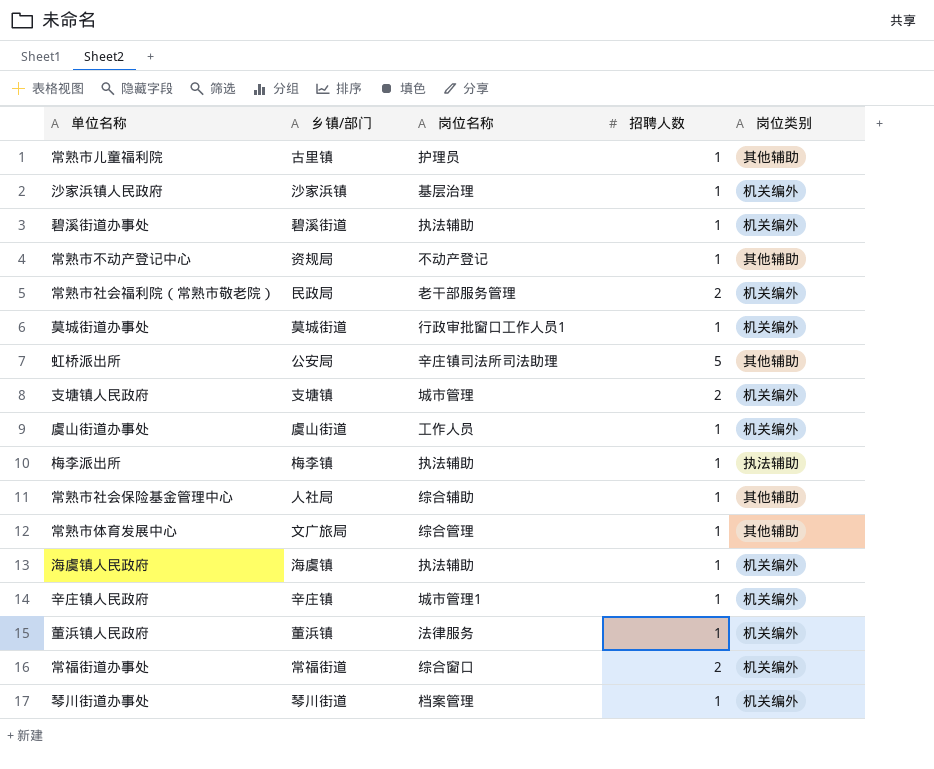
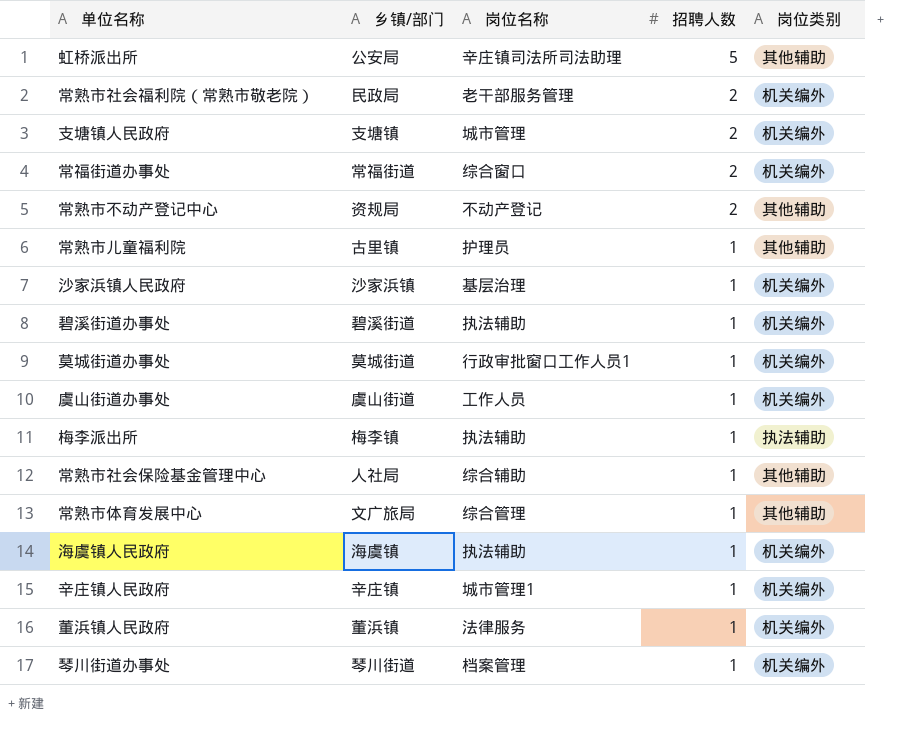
row order: none -> 招聘人数 descending
常熟市不动产登记中心 | 招聘人数: 1 -> 2

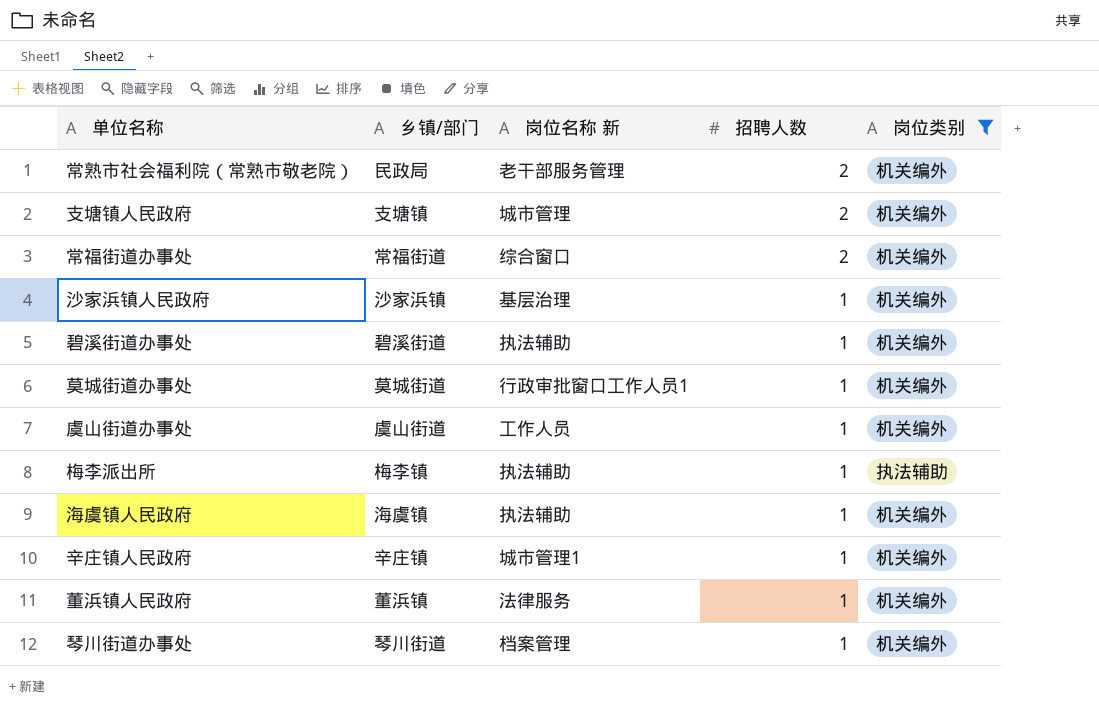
filter: none -> 岗位类别 != 其他辅助
column name: 岗位名称 -> 岗位名称 新

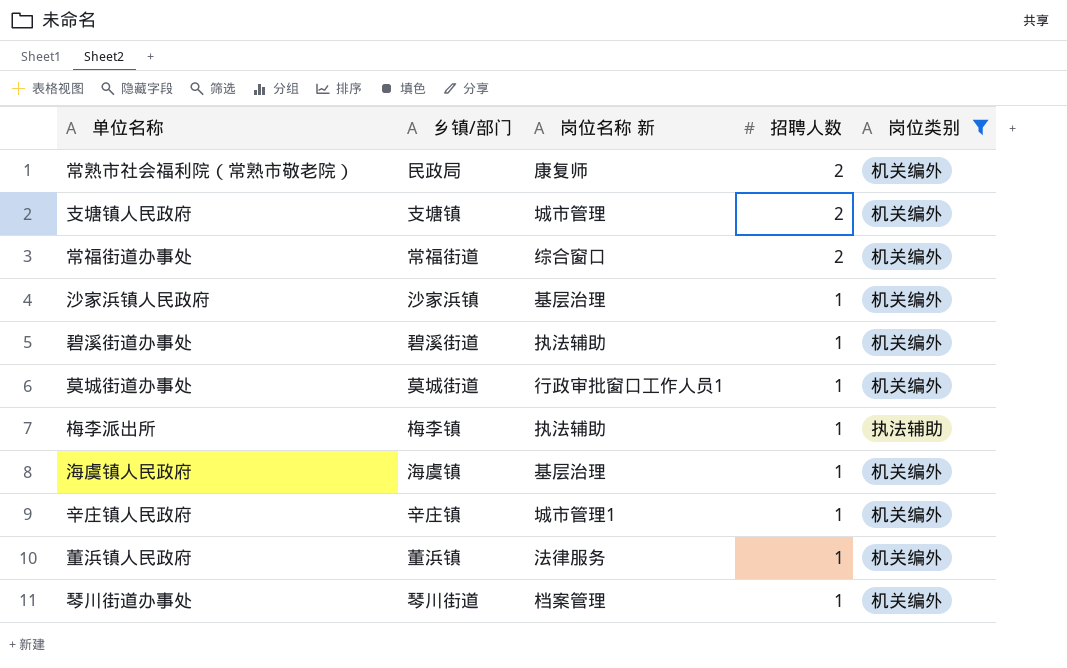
row 虞山街道办事处: 虞山街道 | 工作人员 | 1 | 机关编外 -> none
常熟市社会福利院（常熟市敬老院） | 岗位名称 新: 老干部服务管理 -> 康复师
海虞镇人民政府 | 岗位名称 新: 执法辅助 -> 基层治理

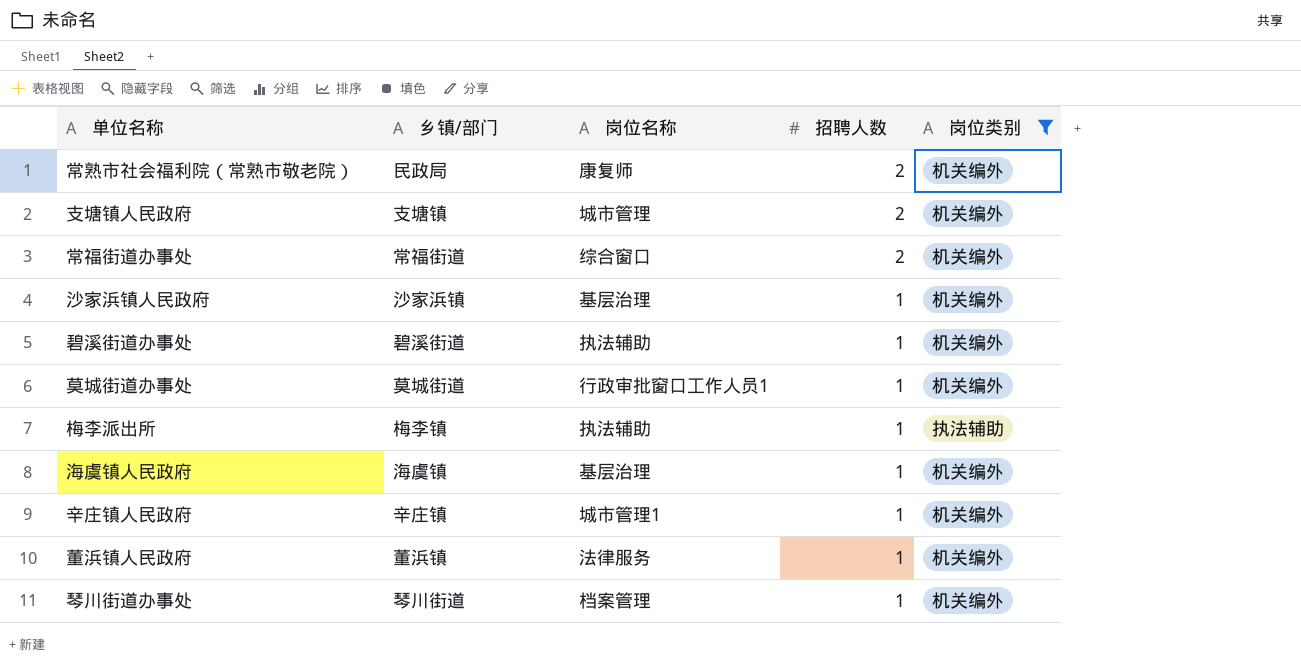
column name: 岗位名称 新 -> 岗位名称

